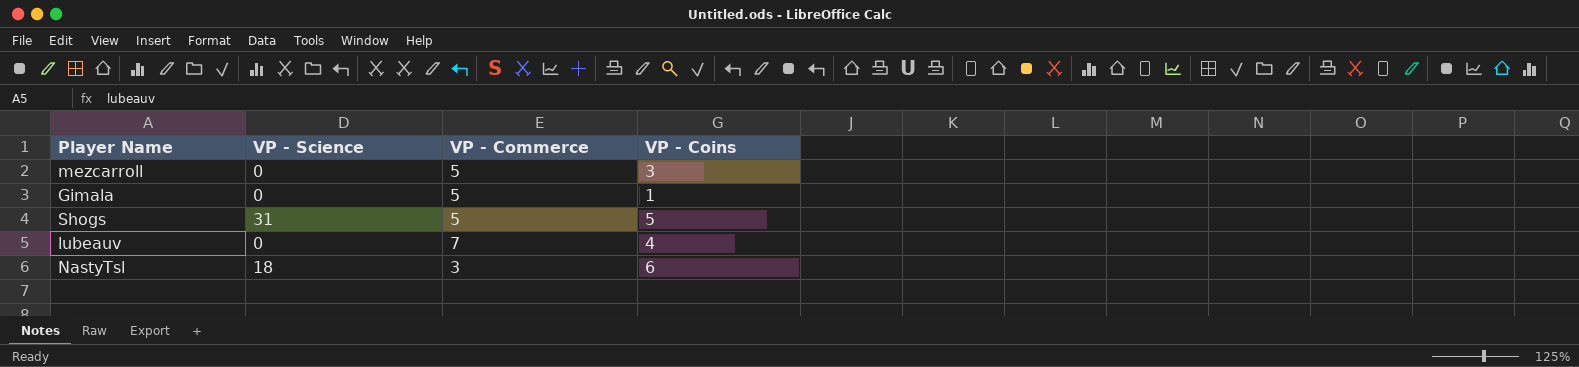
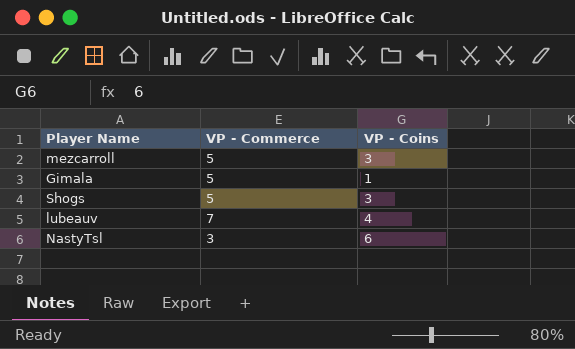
column VP - Science | position: 2 -> none
Shogs | VP - Coins: 5 -> 3

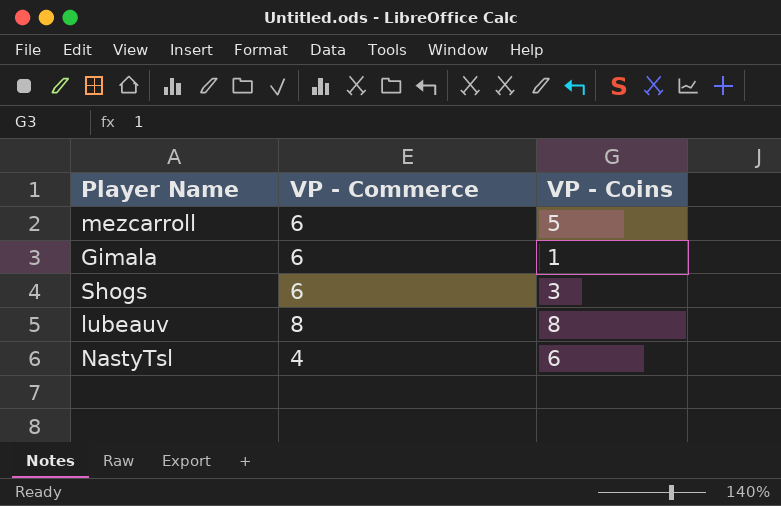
mezcarroll | VP - Commerce: 5 -> 6
mezcarroll | VP - Coins: 3 -> 5
Gimala | VP - Commerce: 5 -> 6
Shogs | VP - Commerce: 5 -> 6
lubeauv | VP - Commerce: 7 -> 8
lubeauv | VP - Coins: 4 -> 8
NastyTsl | VP - Commerce: 3 -> 4

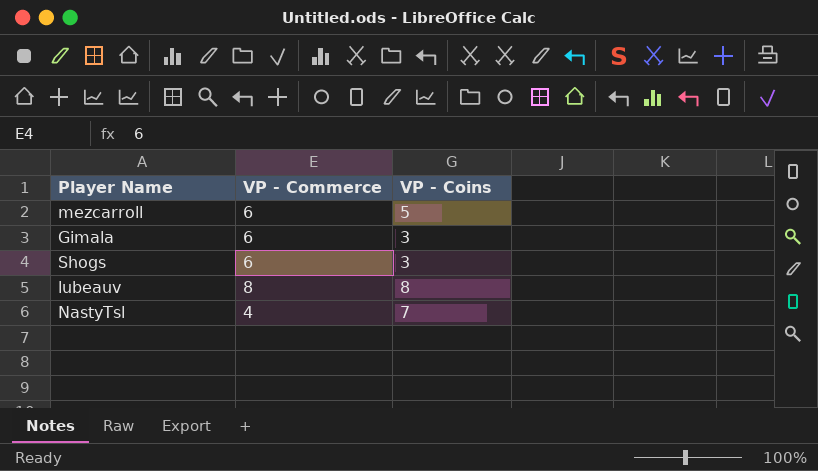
Gimala | VP - Coins: 1 -> 3
NastyTsl | VP - Coins: 6 -> 7

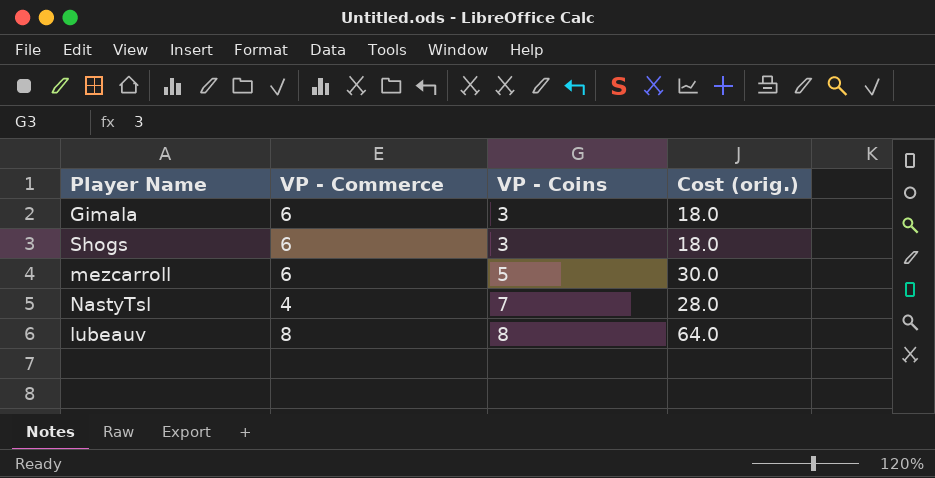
row order: none -> VP - Coins ascending
column Cost (orig.) | formula: none -> [VP - Commerce] * [VP - Coins]

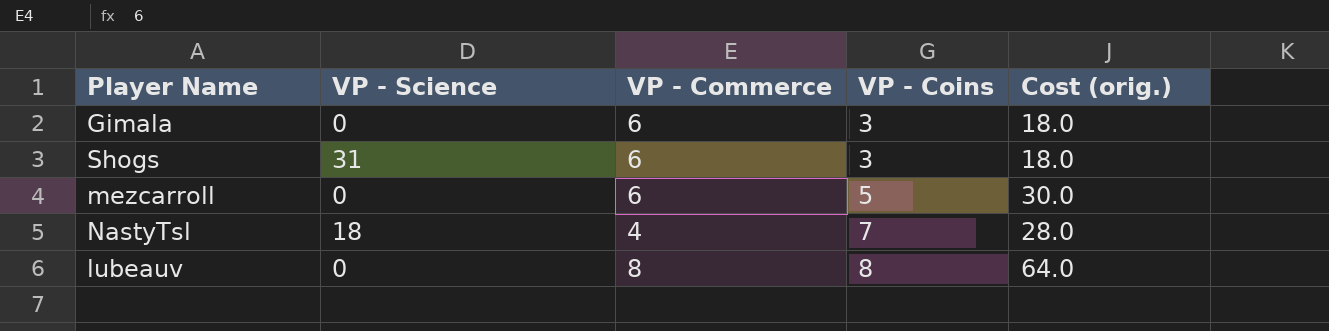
column VP - Science | position: none -> 2

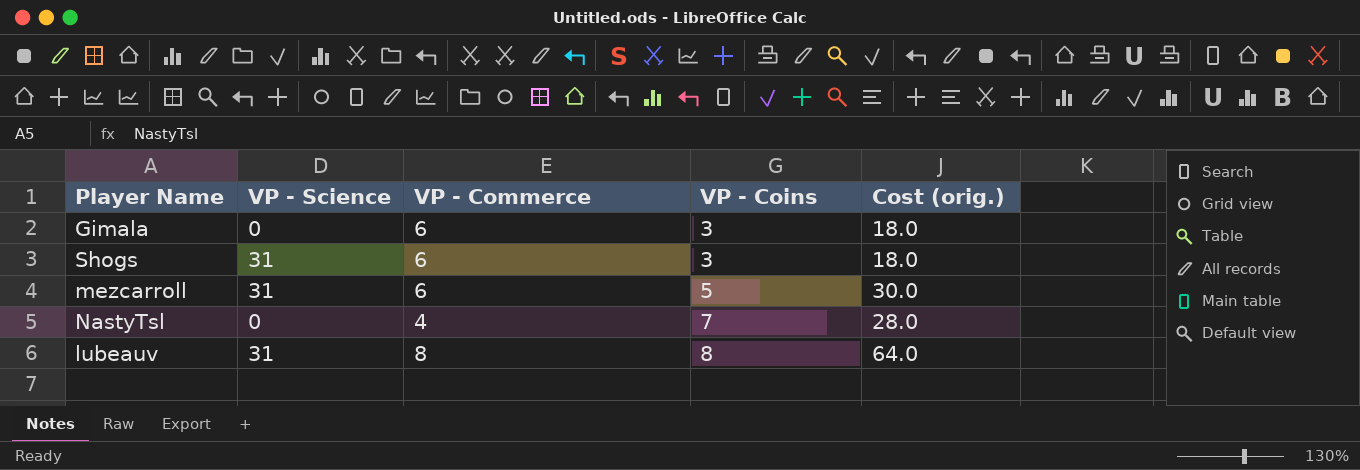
mezcarroll | VP - Science: 0 -> 31
NastyTsl | VP - Science: 18 -> 0
lubeauv | VP - Science: 0 -> 31

